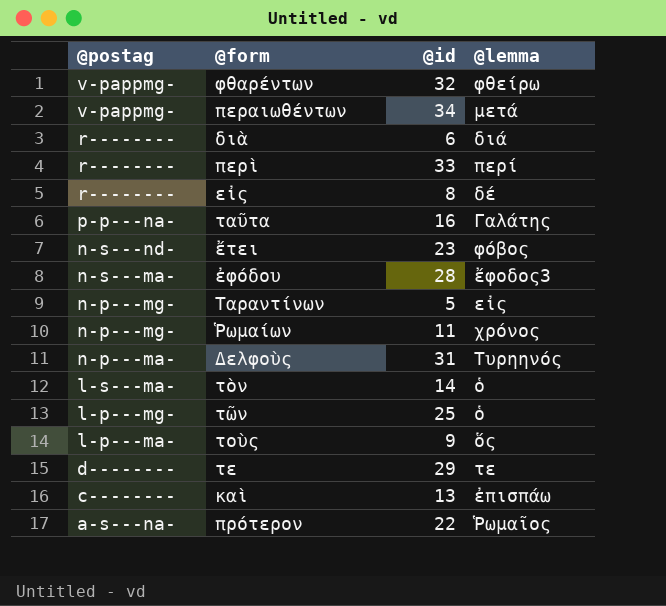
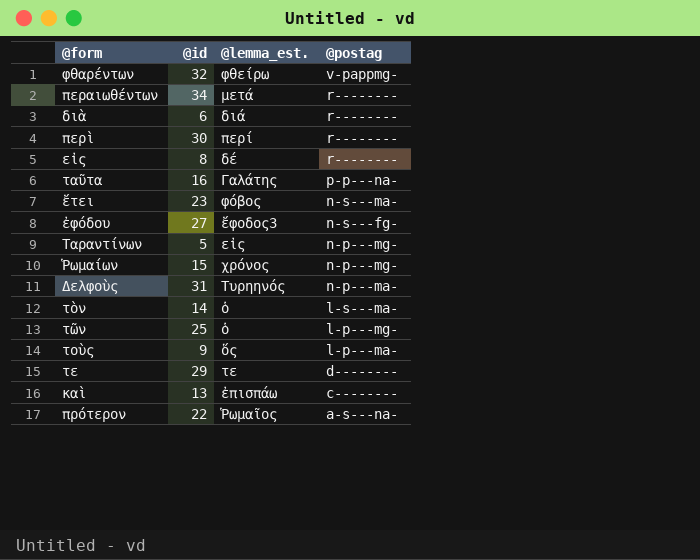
column name: @lemma -> @lemma_est.
column @postag | position: 1 -> 4
περαιωθέντων | @postag: v-pappmg- -> r--------
περὶ | @id: 33 -> 30
ἔτει | @postag: n-s---nd- -> n-s---ma-
ἐφόδου | @id: 28 -> 27
ἐφόδου | @postag: n-s---ma- -> n-s---fg-
Ῥωμαίων | @id: 11 -> 15

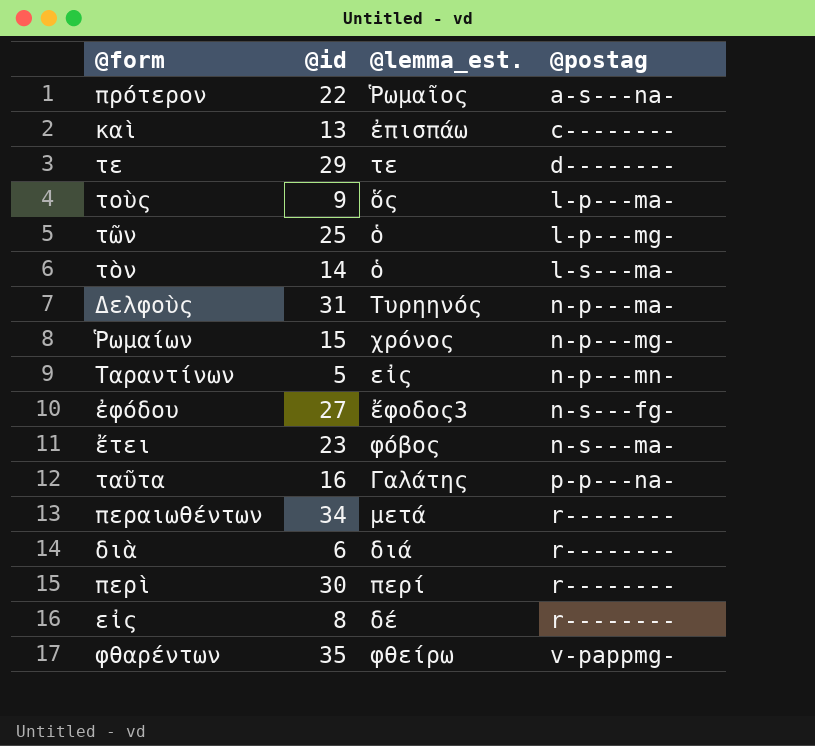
row order: @postag descending -> @postag ascending
Ταραντίνων | @postag: n-p---mg- -> n-p---mn-
φθαρέντων | @id: 32 -> 35

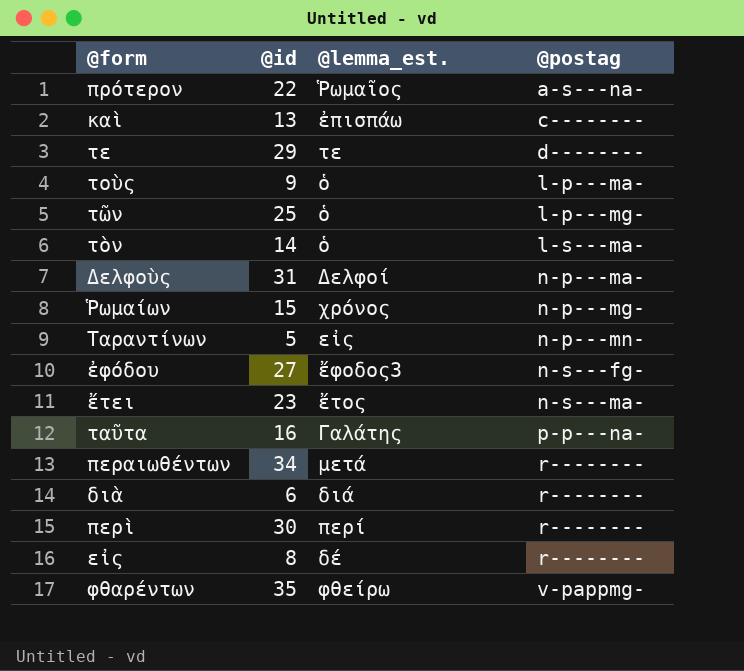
τοὺς | @lemma_est.: ὅς -> ὁ
Δελφοὺς | @lemma_est.: Τυρηηνός -> Δελφοί
ἔτει | @lemma_est.: φόβος -> ἔτος

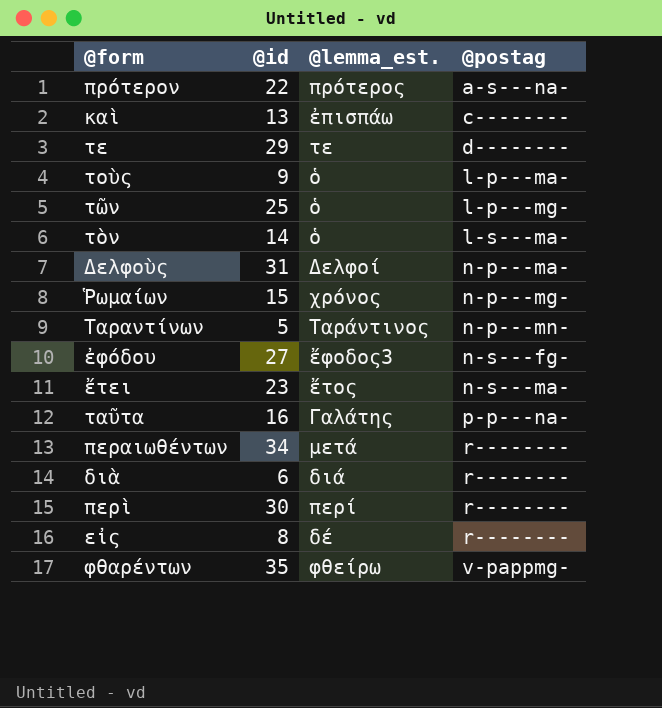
πρότερον | @lemma_est.: Ῥωμαῖος -> πρότερος
Ταραντίνων | @lemma_est.: εἰς -> Ταράντινος

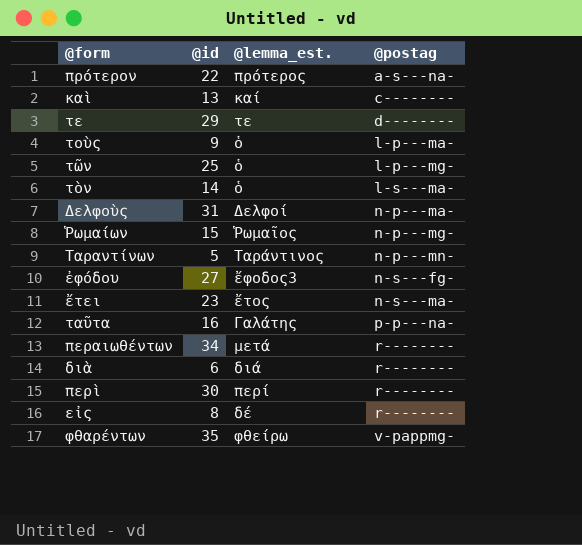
καὶ | @lemma_est.: ἐπισπάω -> καί
Ῥωμαίων | @lemma_est.: χρόνος -> Ῥωμαῖος

